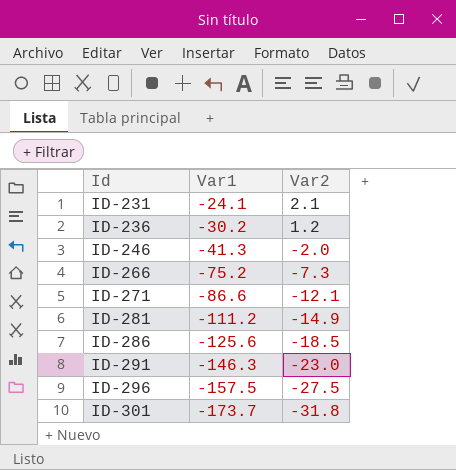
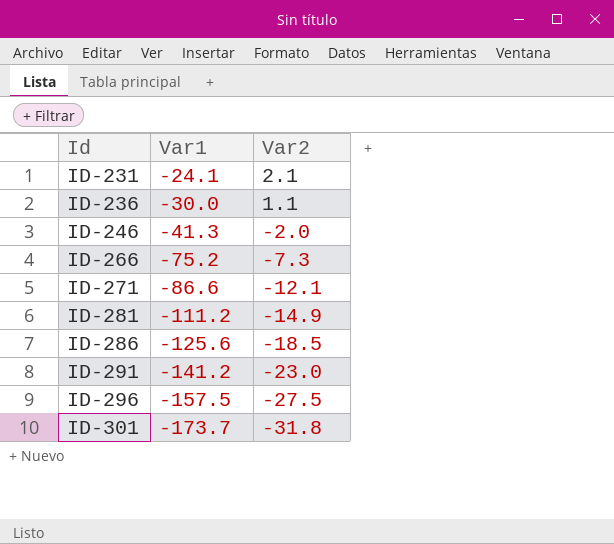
ID-236 | Var1: -30.2 -> -30.0
ID-236 | Var2: 1.2 -> 1.1
ID-291 | Var1: -146.3 -> -141.2

